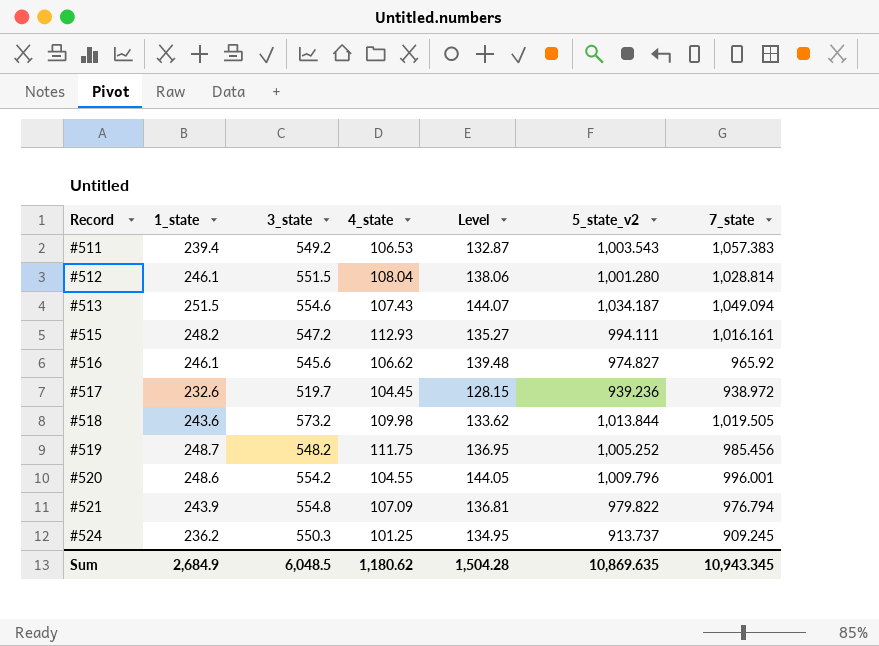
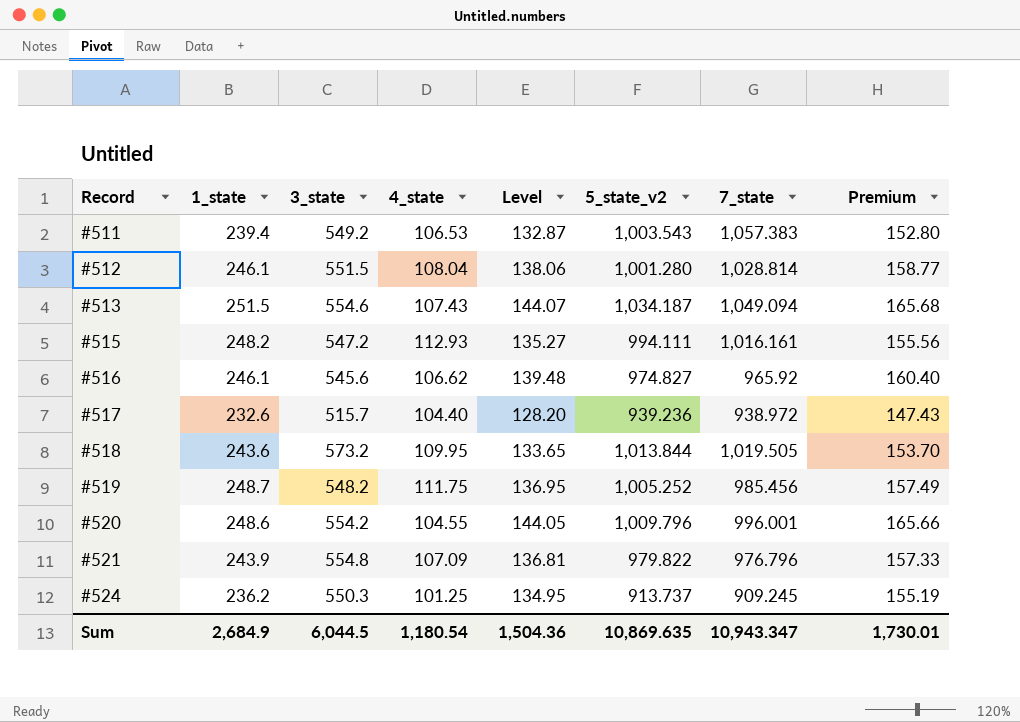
column Premium | formula: none -> [Level] * 1.15
#517 | 3_state: 519.7 -> 515.7
#517 | 4_state: 104.45 -> 104.40
#517 | Level: 128.15 -> 128.20
#518 | 4_state: 109.98 -> 109.95
#518 | Level: 133.62 -> 133.65
#521 | 7_state: 976.794 -> 976.796
Sum | 3_state: 6,048.5 -> 6,044.5
Sum | 4_state: 1,180.62 -> 1,180.54
Sum | Level: 1,504.28 -> 1,504.36
Sum | 7_state: 10,943.345 -> 10,943.347

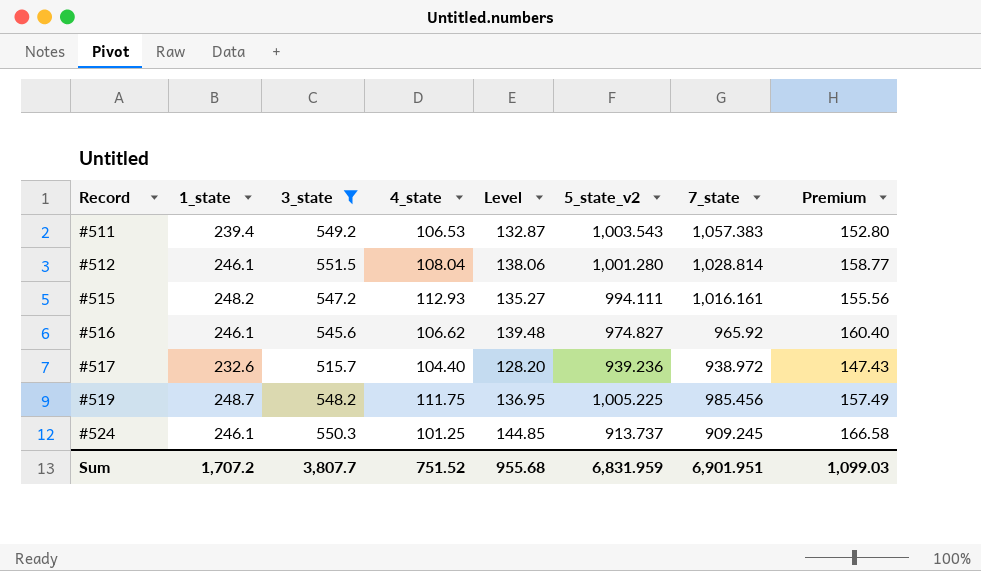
filter: none -> 3_state <= 551.5
#519 | 5_state_v2: 1,005.252 -> 1,005.225
#524 | 1_state: 236.2 -> 246.1
#524 | Level: 134.95 -> 144.85
#524 | Premium: 155.19 -> 166.58
Sum | 1_state: 2,684.9 -> 1,707.2
Sum | 3_state: 6,044.5 -> 3,807.7
Sum | 4_state: 1,180.54 -> 751.52
Sum | Level: 1,504.36 -> 955.68
Sum | 5_state_v2: 10,869.635 -> 6,831.959
Sum | 7_state: 10,943.347 -> 6,901.951
Sum | Premium: 1,730.01 -> 1,099.03

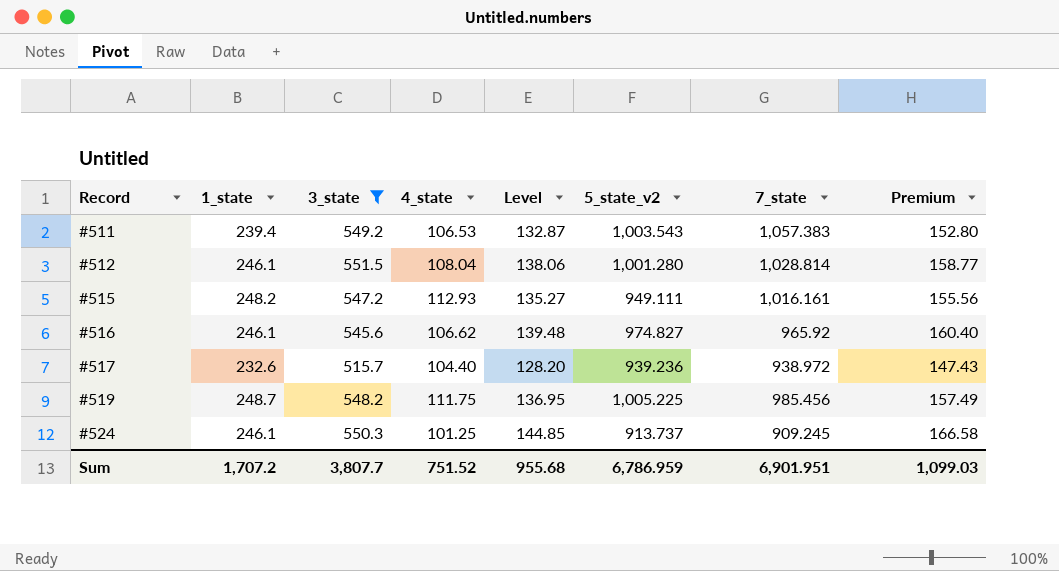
#515 | 5_state_v2: 994.111 -> 949.111
Sum | 5_state_v2: 6,831.959 -> 6,786.959

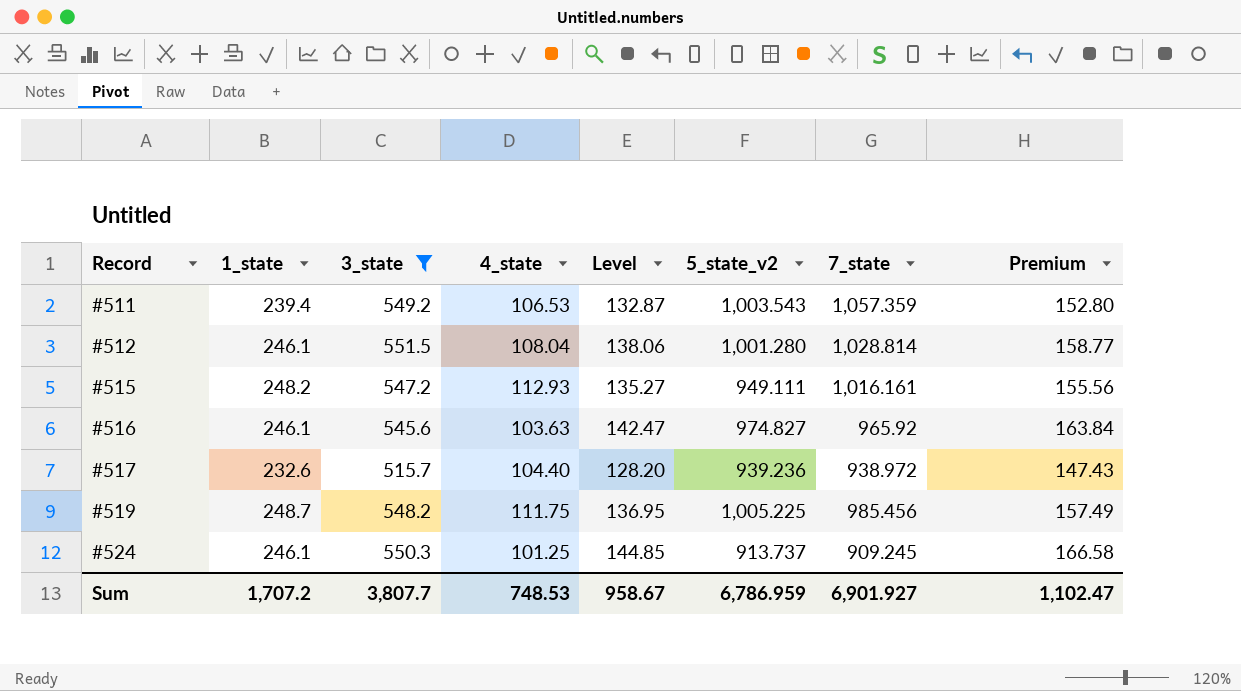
#511 | 7_state: 1,057.383 -> 1,057.359
#516 | 4_state: 106.62 -> 103.63
#516 | Level: 139.48 -> 142.47
#516 | Premium: 160.40 -> 163.84
Sum | 4_state: 751.52 -> 748.53
Sum | Level: 955.68 -> 958.67
Sum | 7_state: 6,901.951 -> 6,901.927
Sum | Premium: 1,099.03 -> 1,102.47

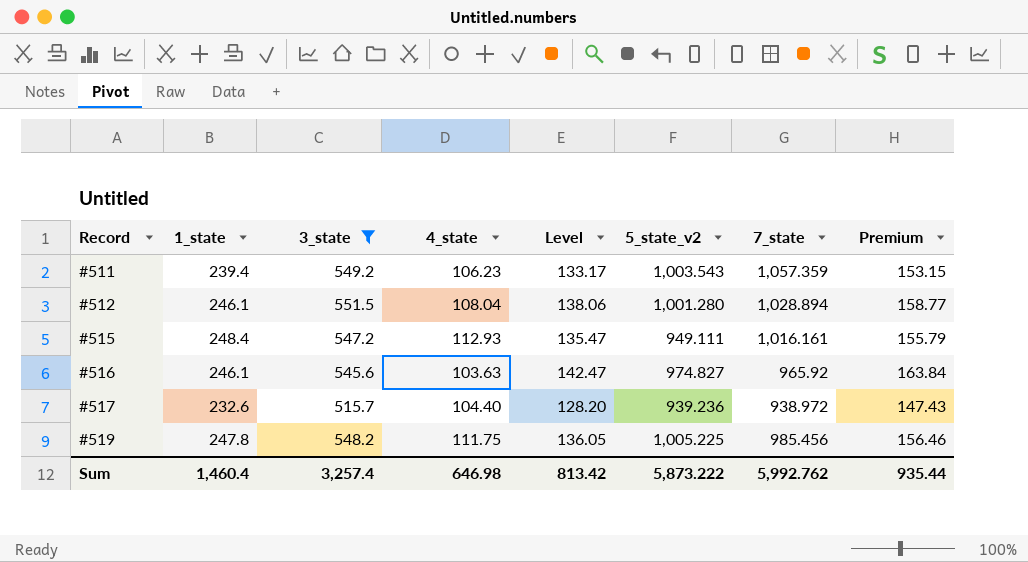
row #524: 246.1 | 550.3 | 101.25 | 144.85 | 913.737 | 909.245 | 166.58 -> none
#511 | 4_state: 106.53 -> 106.23
#511 | Level: 132.87 -> 133.17
#511 | Premium: 152.80 -> 153.15
#512 | 7_state: 1,028.814 -> 1,028.894
#515 | 1_state: 248.2 -> 248.4
#515 | Level: 135.27 -> 135.47
#515 | Premium: 155.56 -> 155.79
#519 | 1_state: 248.7 -> 247.8
#519 | Level: 136.95 -> 136.05
#519 | Premium: 157.49 -> 156.46
Sum | 1_state: 1,707.2 -> 1,460.4
Sum | 3_state: 3,807.7 -> 3,257.4
Sum | 4_state: 748.53 -> 646.98
Sum | Level: 958.67 -> 813.42
Sum | 5_state_v2: 6,786.959 -> 5,873.222
Sum | 7_state: 6,901.927 -> 5,992.762
Sum | Premium: 1,102.47 -> 935.44

